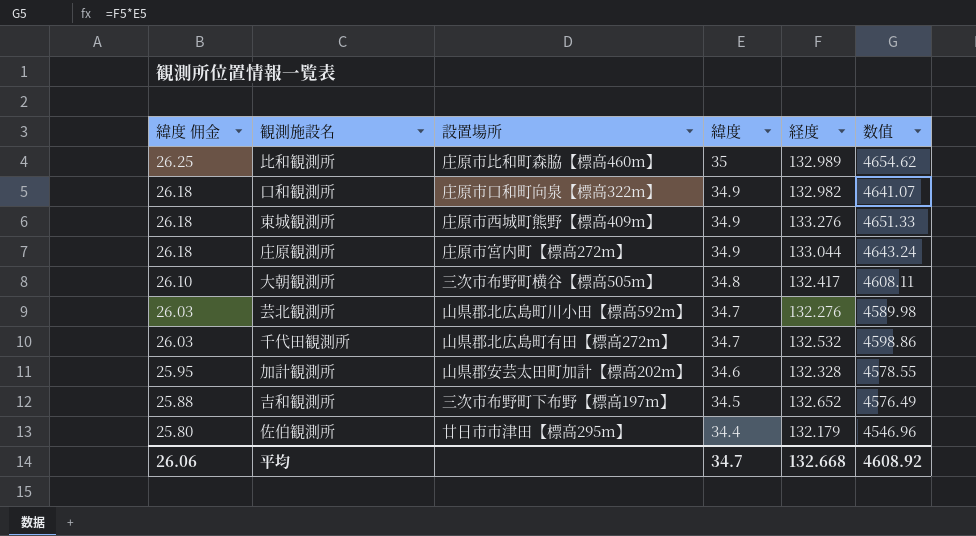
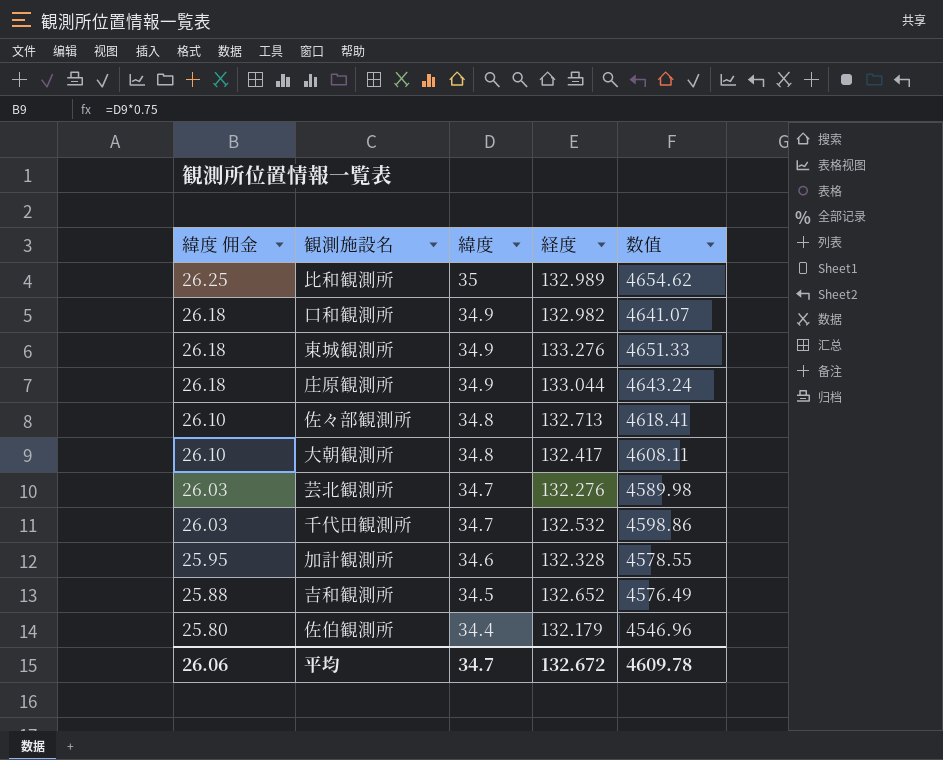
column 設置場所 | position: 3 -> none
row 佐々部観測所: none -> 26.10 | 34.8 | 132.713 | 4618.41
平均 | 経度: 132.668 -> 132.672
平均 | 数值: 4608.92 -> 4609.78

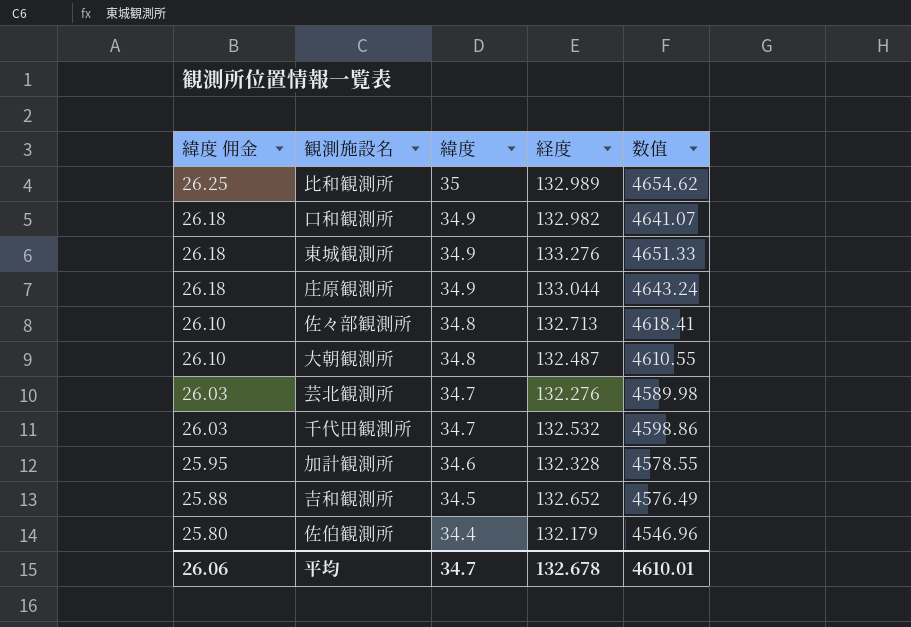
大朝観測所 | 経度: 132.417 -> 132.487
大朝観測所 | 数值: 4608.11 -> 4610.55
平均 | 経度: 132.672 -> 132.678
平均 | 数值: 4609.78 -> 4610.01

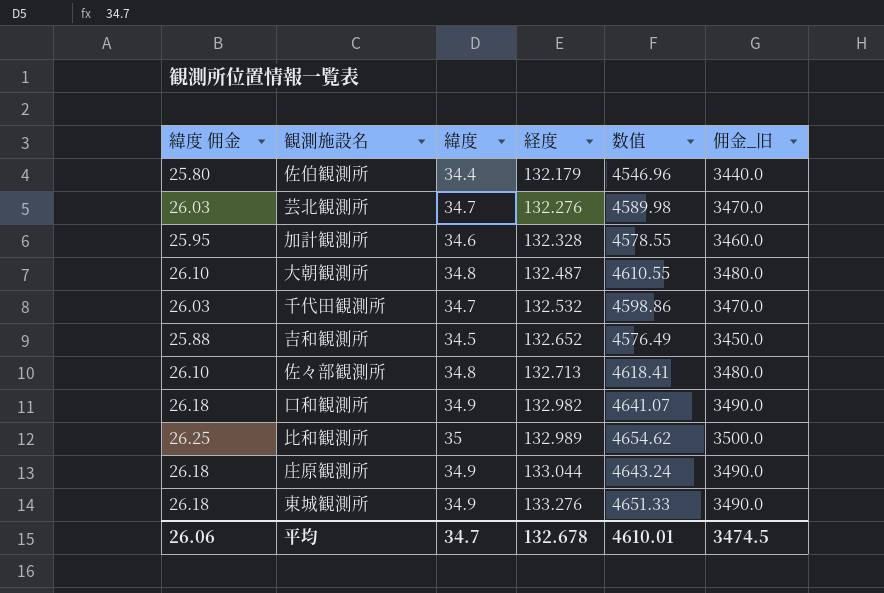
row order: 緯度 佣金 descending -> 経度 ascending
column 佣金_旧 | formula: none -> [緯度] * 100

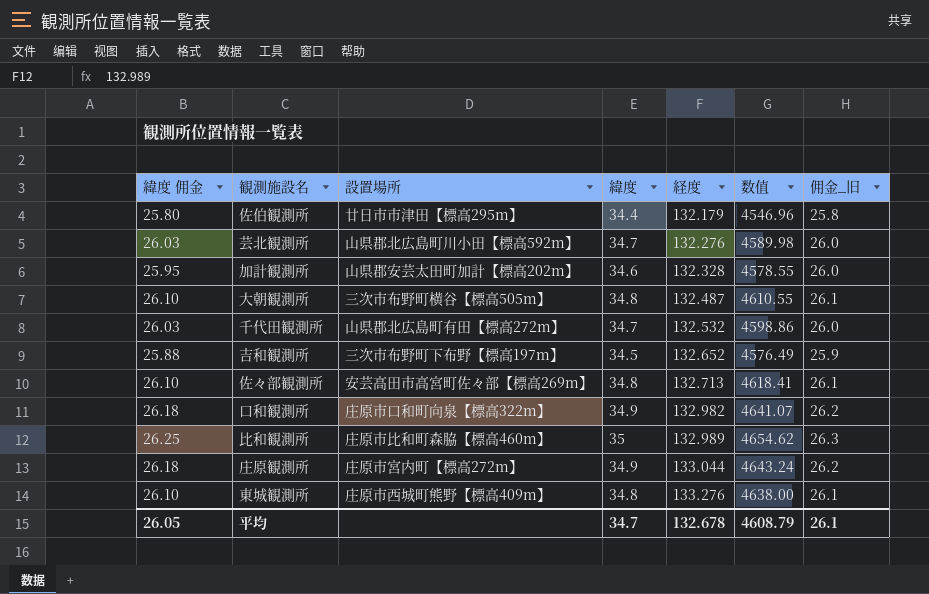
column 設置場所 | position: none -> 3
column 佣金_旧 | formula: [緯度] * 100 -> [緯度] * 0.75
東城観測所 | 緯度 佣金: 26.18 -> 26.10
東城観測所 | 緯度: 34.9 -> 34.8
東城観測所 | 数值: 4651.33 -> 4638.00
平均 | 緯度 佣金: 26.06 -> 26.05
平均 | 数值: 4610.01 -> 4608.79
平均 | 佣金_旧: 3474.5 -> 26.1

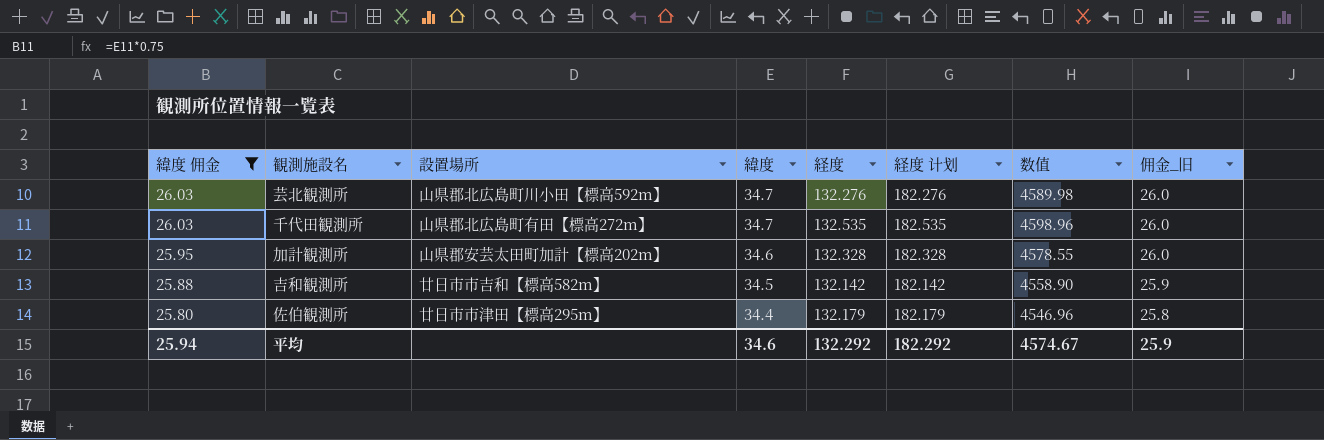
filter: none -> 緯度 佣金 <= 26.03
row order: 経度 ascending -> 緯度 佣金 descending
column 経度 计划 | formula: none -> [経度] + 50
千代田観測所 | 経度: 132.532 -> 132.535
千代田観測所 | 数值: 4598.86 -> 4598.96
吉和観測所 | 設置場所: 三次市布野町下布野【標高197m】 -> 廿日市市吉和【標高582m】
吉和観測所 | 経度: 132.652 -> 132.142
吉和観測所 | 数值: 4576.49 -> 4558.90
平均 | 緯度 佣金: 26.05 -> 25.94
平均 | 緯度: 34.7 -> 34.6
平均 | 経度: 132.678 -> 132.292
平均 | 数值: 4608.79 -> 4574.67
平均 | 佣金_旧: 26.1 -> 25.9

